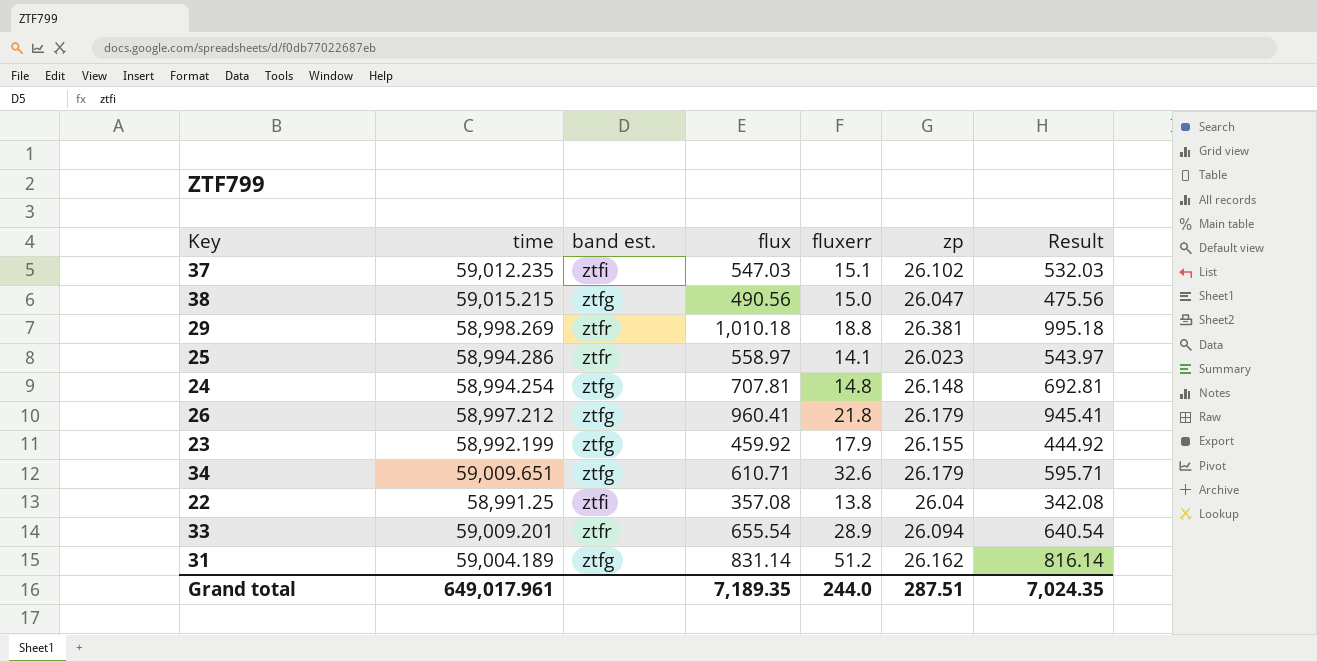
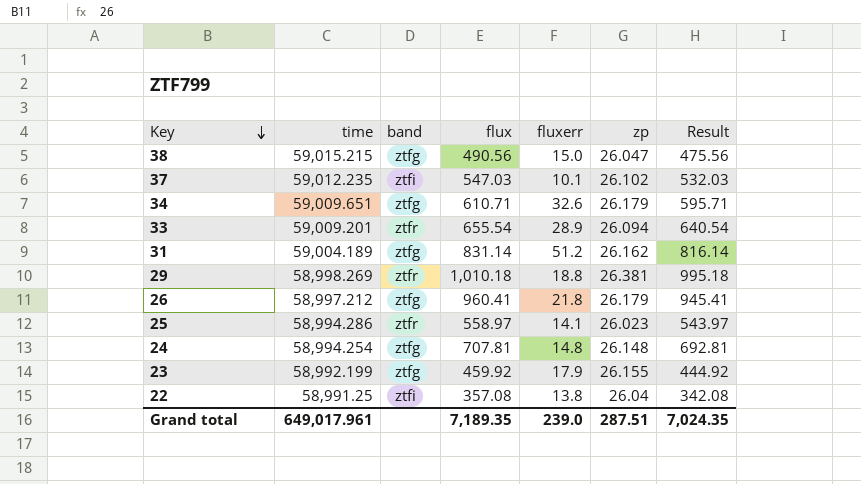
row order: none -> Key descending
column name: band est. -> band
37 | fluxerr: 15.1 -> 10.1
Grand total | fluxerr: 244.0 -> 239.0

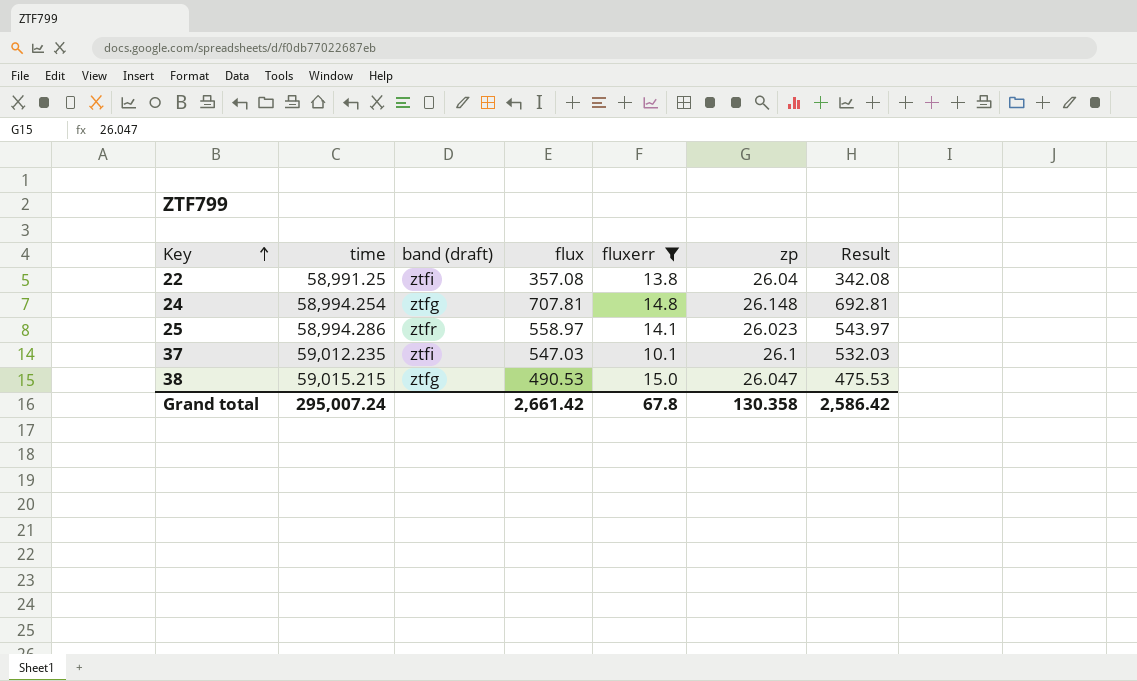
filter: none -> fluxerr <= 15.0
row order: Key descending -> Key ascending
column name: band -> band (draft)
37 | zp: 26.102 -> 26.1
38 | flux: 490.56 -> 490.53
38 | Result: 475.56 -> 475.53
Grand total | time: 649,017.961 -> 295,007.24
Grand total | flux: 7,189.35 -> 2,661.42
Grand total | fluxerr: 239.0 -> 67.8
Grand total | zp: 287.51 -> 130.358
Grand total | Result: 7,024.35 -> 2,586.42

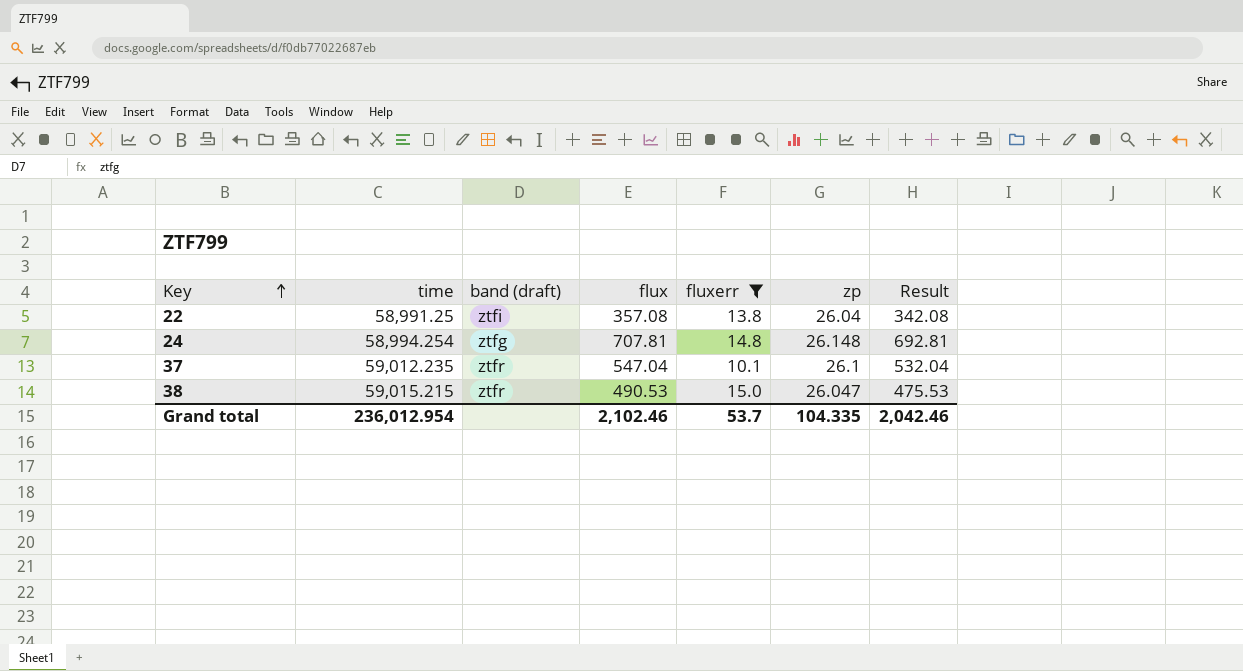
row 25: 58,994.286 | ztfr | 558.97 | 14.1 | 26.023 | 543.97 -> none
37 | band (draft): ztfi -> ztfr
37 | flux: 547.03 -> 547.04
37 | Result: 532.03 -> 532.04
38 | band (draft): ztfg -> ztfr
Grand total | time: 295,007.24 -> 236,012.954
Grand total | flux: 2,661.42 -> 2,102.46
Grand total | fluxerr: 67.8 -> 53.7
Grand total | zp: 130.358 -> 104.335
Grand total | Result: 2,586.42 -> 2,042.46

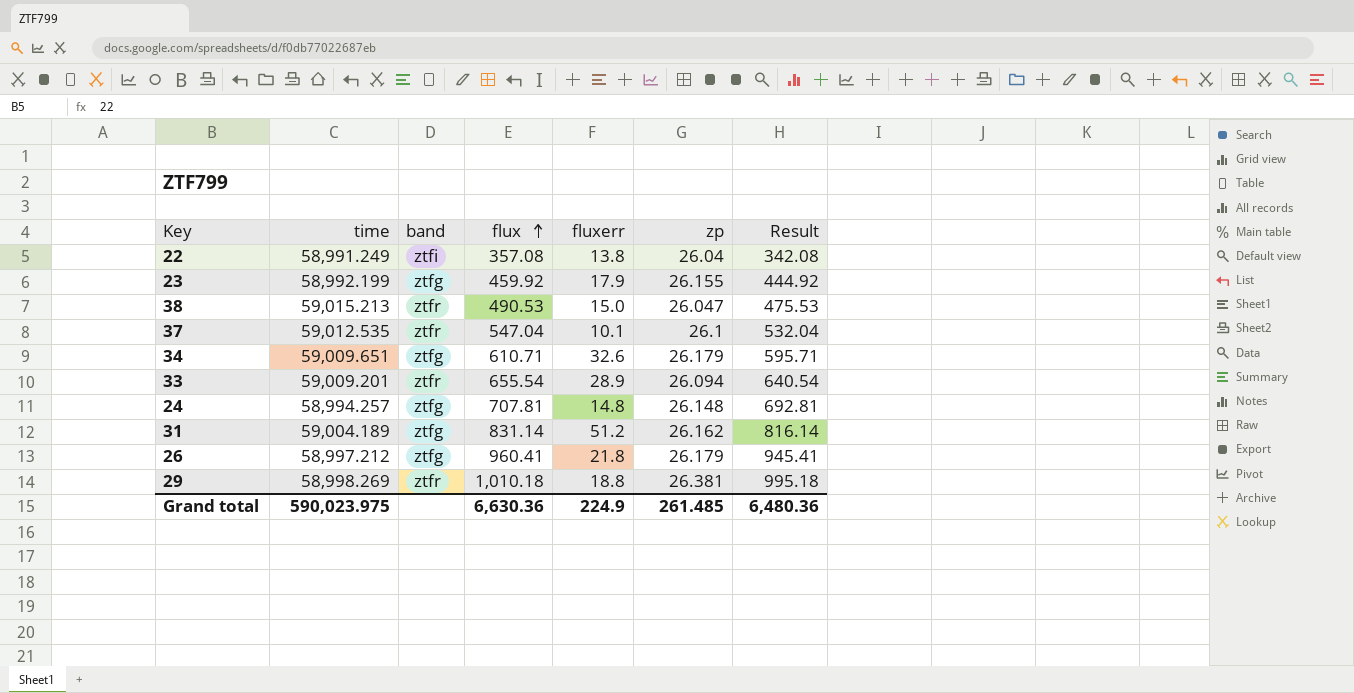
filter: fluxerr <= 15.0 -> none
row order: Key ascending -> flux ascending
column name: band (draft) -> band
22 | time: 58,991.25 -> 58,991.249
38 | time: 59,015.215 -> 59,015.213
37 | time: 59,012.235 -> 59,012.535
24 | time: 58,994.254 -> 58,994.257
Grand total | time: 236,012.954 -> 590,023.975
Grand total | flux: 2,102.46 -> 6,630.36
Grand total | fluxerr: 53.7 -> 224.9
Grand total | zp: 104.335 -> 261.485
Grand total | Result: 2,042.46 -> 6,480.36

